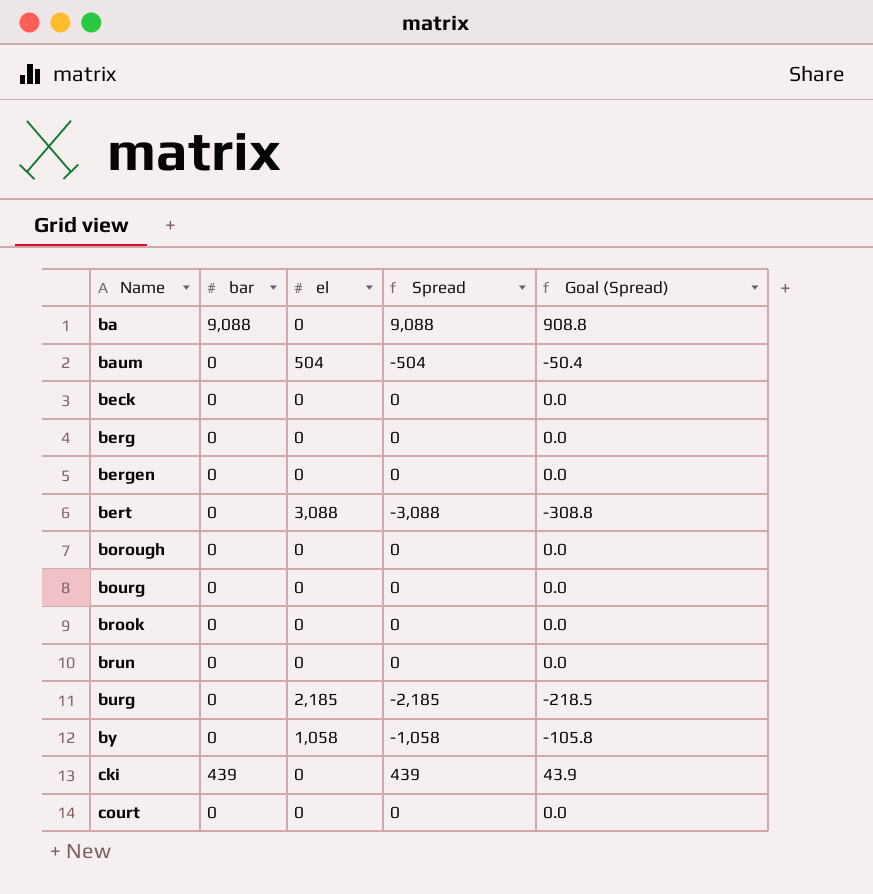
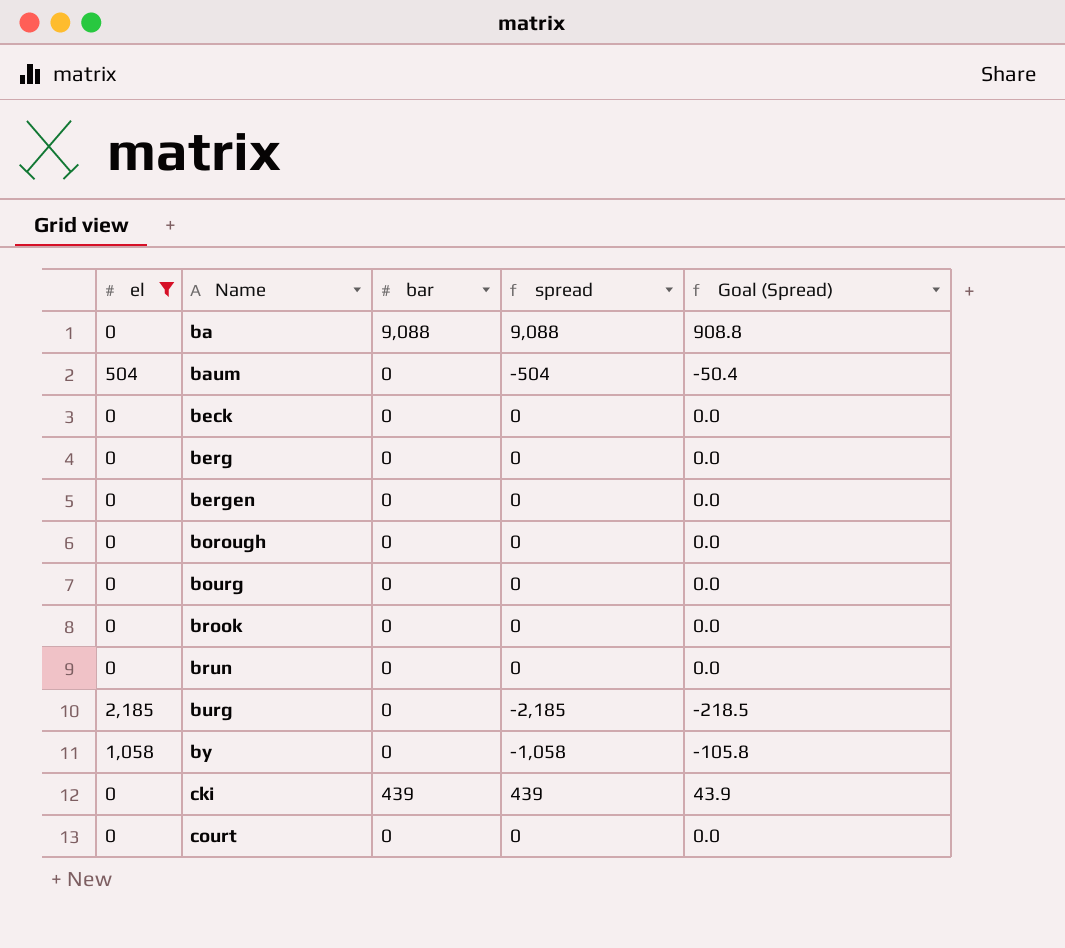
filter: none -> el != 3,088
column el | position: 3 -> 1
column name: Spread -> spread

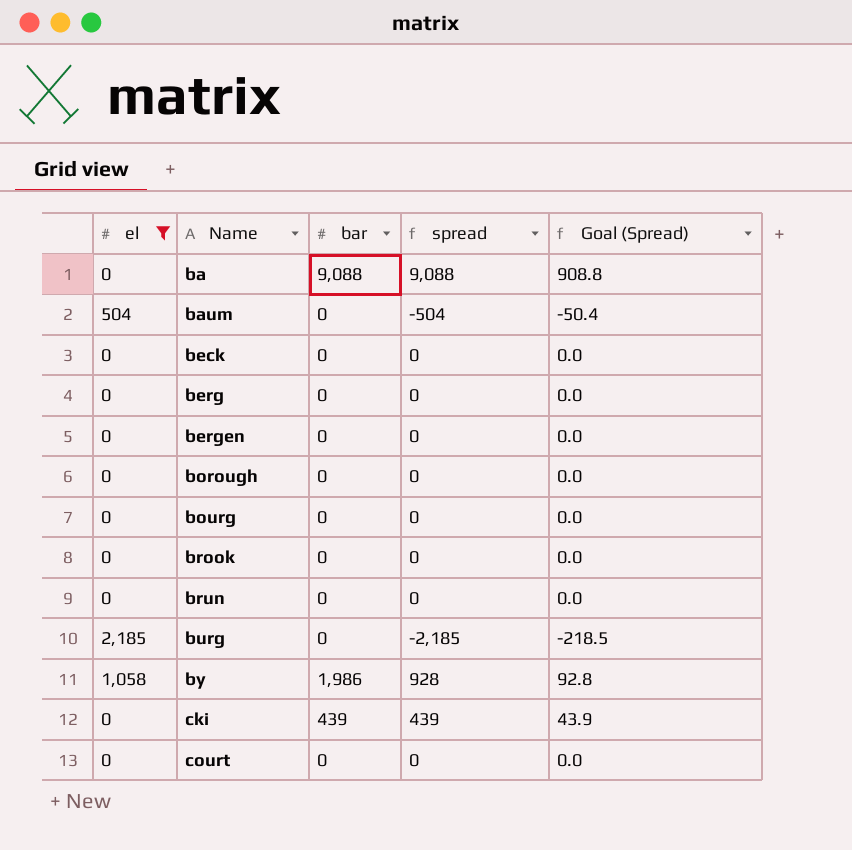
by | bar: 0 -> 1,986
by | spread: -1,058 -> 928
by | Goal (Spread): -105.8 -> 92.8

